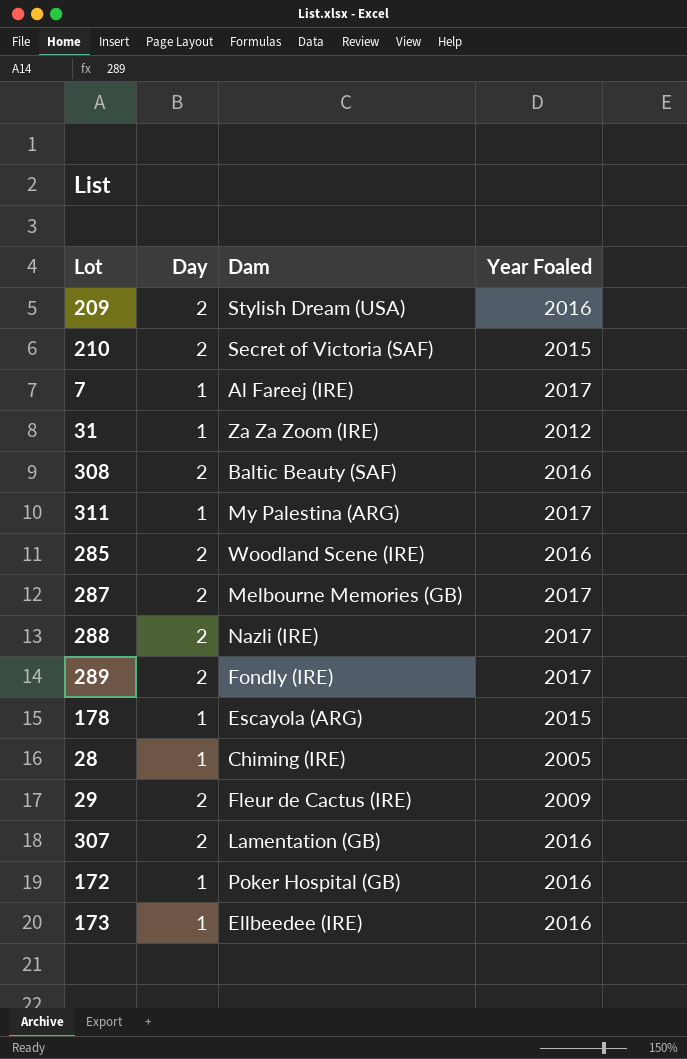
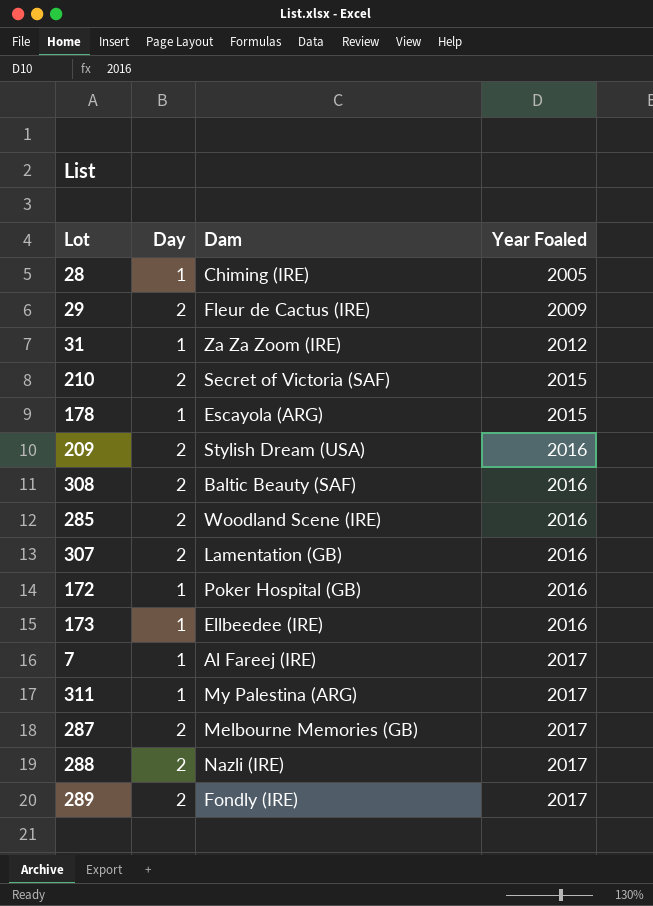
row order: none -> Year Foaled ascending

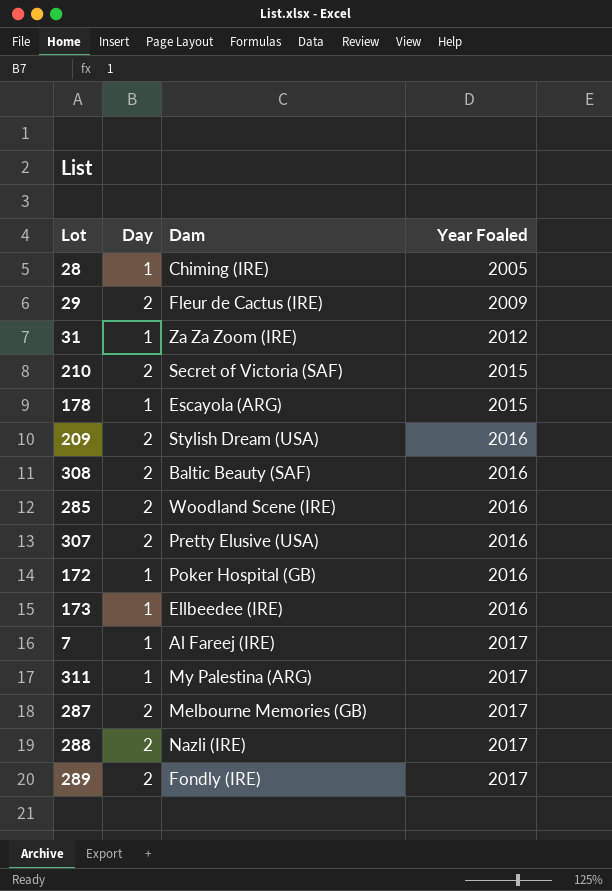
307 | Dam: Lamentation (GB) -> Pretty Elusive (USA)

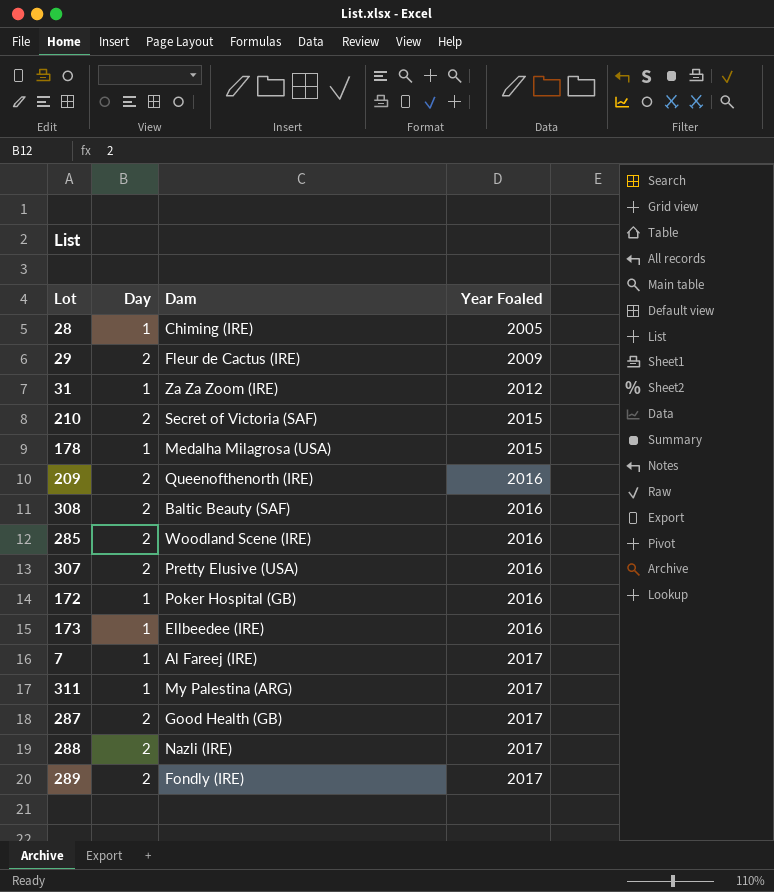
178 | Dam: Escayola (ARG) -> Medalha Milagrosa (USA)
209 | Dam: Stylish Dream (USA) -> Queenofthenorth (IRE)
287 | Dam: Melbourne Memories (GB) -> Good Health (GB)

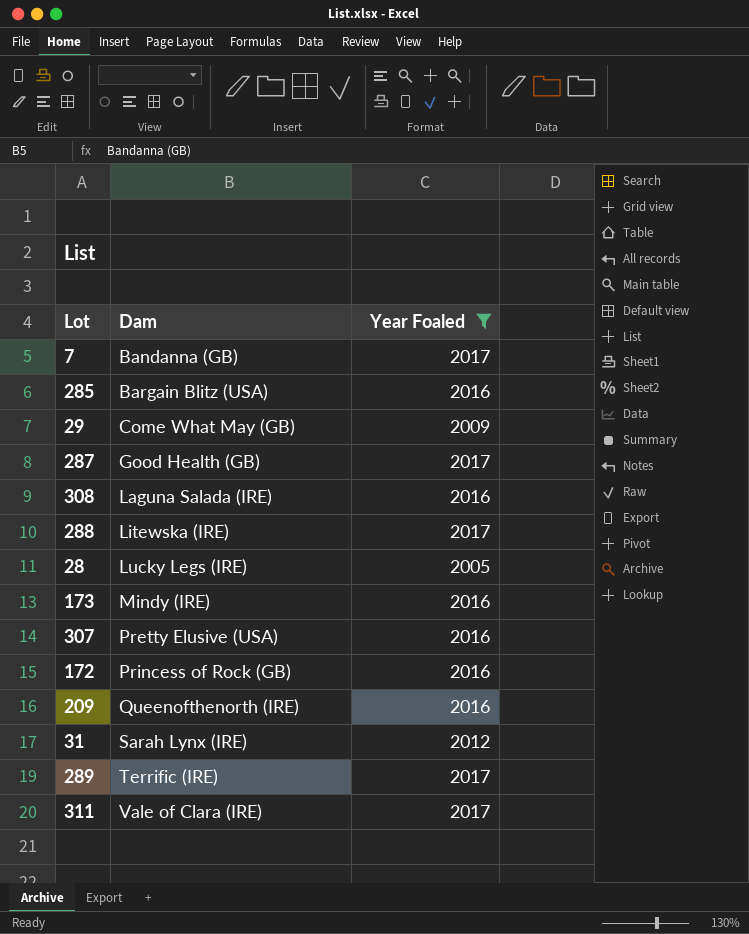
filter: none -> Year Foaled != 2015
row order: Year Foaled ascending -> Dam ascending
column Day | position: 2 -> none
7 | Dam: Al Fareej (IRE) -> Bandanna (GB)
285 | Dam: Woodland Scene (IRE) -> Bargain Blitz (USA)
29 | Dam: Fleur de Cactus (IRE) -> Come What May (GB)
308 | Dam: Baltic Beauty (SAF) -> Laguna Salada (IRE)
288 | Dam: Nazli (IRE) -> Litewska (IRE)
28 | Dam: Chiming (IRE) -> Lucky Legs (IRE)
173 | Dam: Ellbeedee (IRE) -> Mindy (IRE)
172 | Dam: Poker Hospital (GB) -> Princess of Rock (GB)
31 | Dam: Za Za Zoom (IRE) -> Sarah Lynx (IRE)
289 | Dam: Fondly (IRE) -> Terrific (IRE)
311 | Dam: My Palestina (ARG) -> Vale of Clara (IRE)

